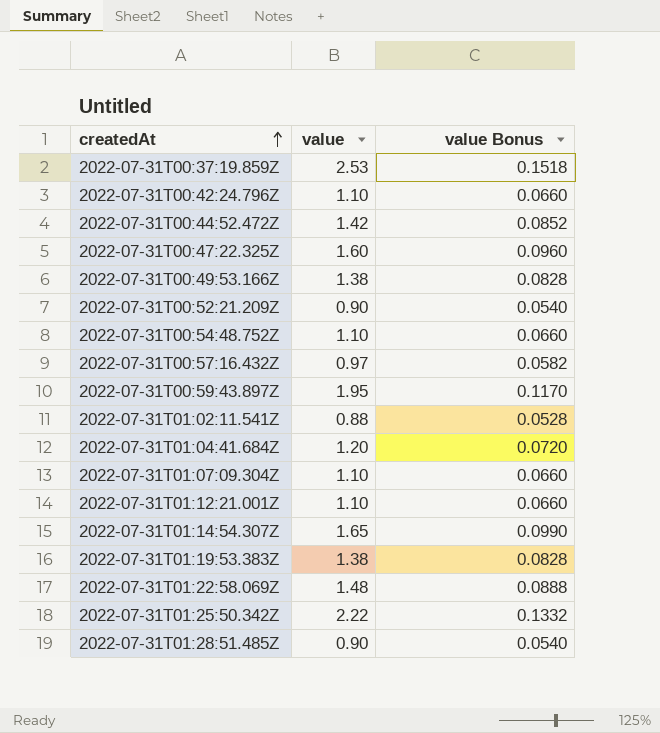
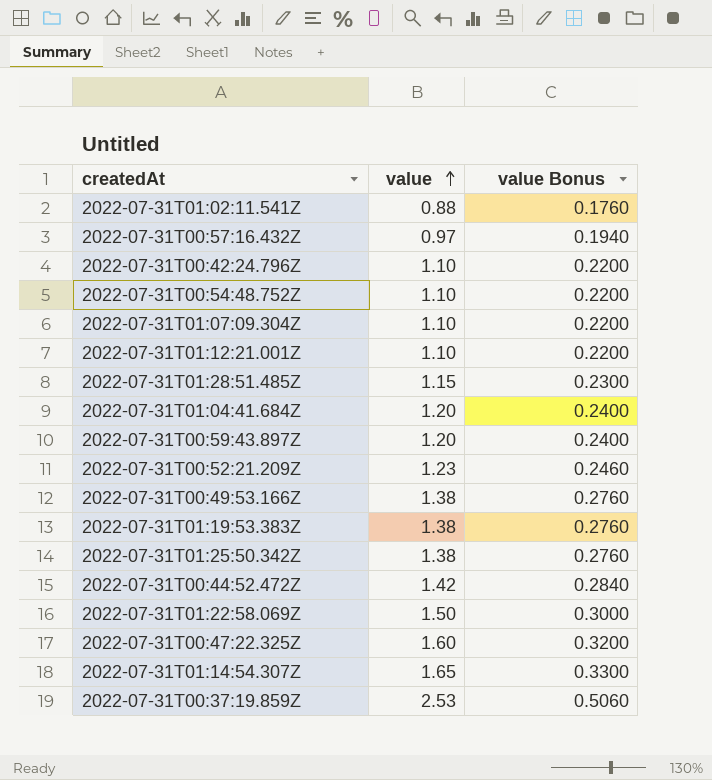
row order: createdAt ascending -> value ascending
column value Bonus | formula: [value] * 0.06 -> [value] * 0.2
2022-07-31T01:28:51.485Z | value: 0.90 -> 1.15
2022-07-31T00:59:43.897Z | value: 1.95 -> 1.20
2022-07-31T00:52:21.209Z | value: 0.90 -> 1.23
2022-07-31T01:25:50.342Z | value: 2.22 -> 1.38
2022-07-31T01:22:58.069Z | value: 1.48 -> 1.50

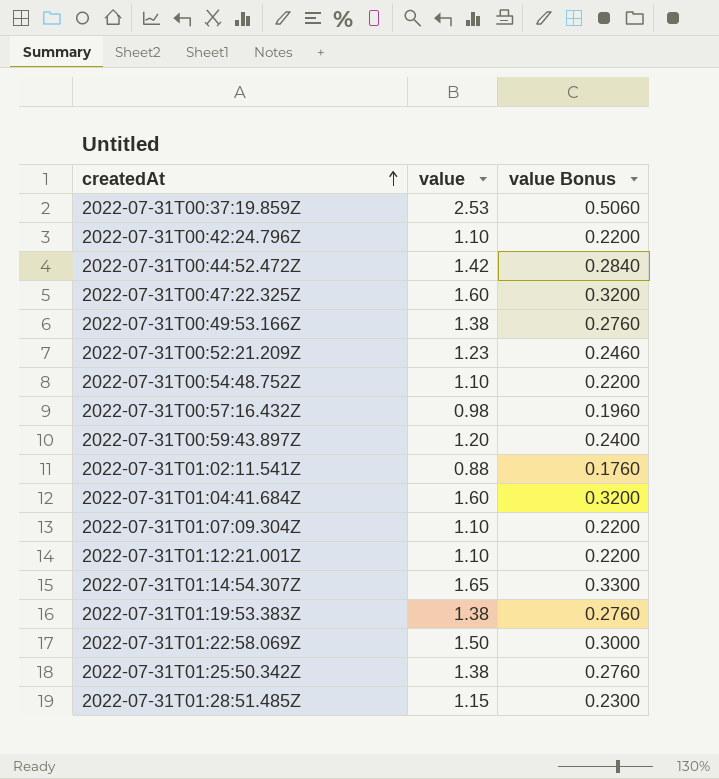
row order: value ascending -> createdAt ascending
2022-07-31T00:57:16.432Z | value: 0.97 -> 0.98
2022-07-31T00:57:16.432Z | value Bonus: 0.1940 -> 0.1960
2022-07-31T01:04:41.684Z | value: 1.20 -> 1.60
2022-07-31T01:04:41.684Z | value Bonus: 0.2400 -> 0.3200

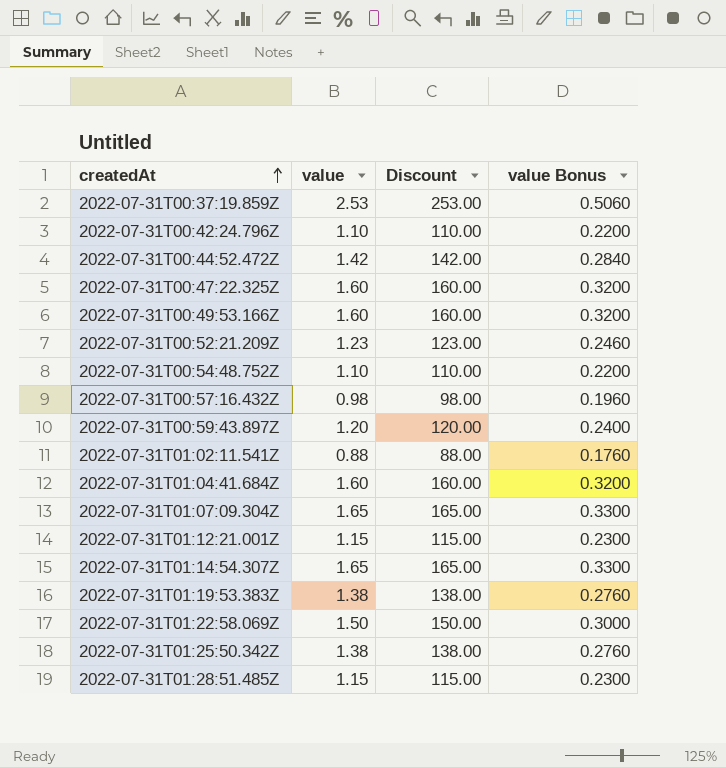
column Discount | formula: none -> [value] * 100
2022-07-31T00:49:53.166Z | value: 1.38 -> 1.60
2022-07-31T00:49:53.166Z | value Bonus: 0.2760 -> 0.3200
2022-07-31T01:07:09.304Z | value: 1.10 -> 1.65
2022-07-31T01:07:09.304Z | value Bonus: 0.2200 -> 0.3300
2022-07-31T01:12:21.001Z | value: 1.10 -> 1.15
2022-07-31T01:12:21.001Z | value Bonus: 0.2200 -> 0.2300

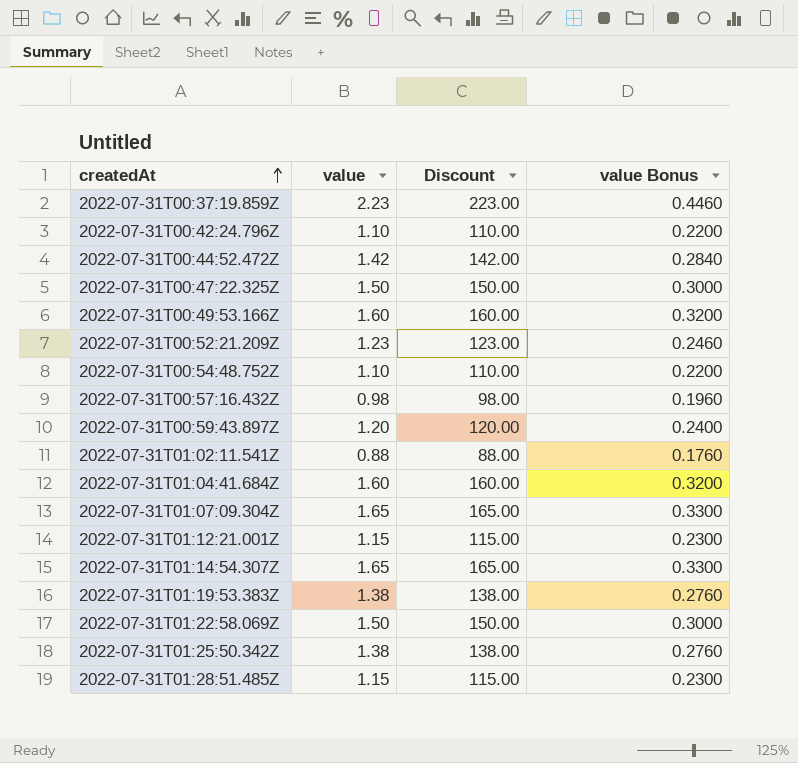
2022-07-31T00:37:19.859Z | value: 2.53 -> 2.23
2022-07-31T00:37:19.859Z | Discount: 253.00 -> 223.00
2022-07-31T00:37:19.859Z | value Bonus: 0.5060 -> 0.4460
2022-07-31T00:47:22.325Z | value: 1.60 -> 1.50
2022-07-31T00:47:22.325Z | Discount: 160.00 -> 150.00
2022-07-31T00:47:22.325Z | value Bonus: 0.3200 -> 0.3000

